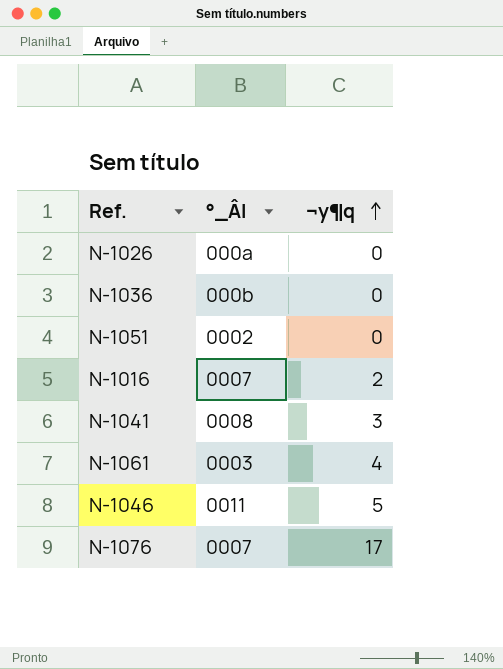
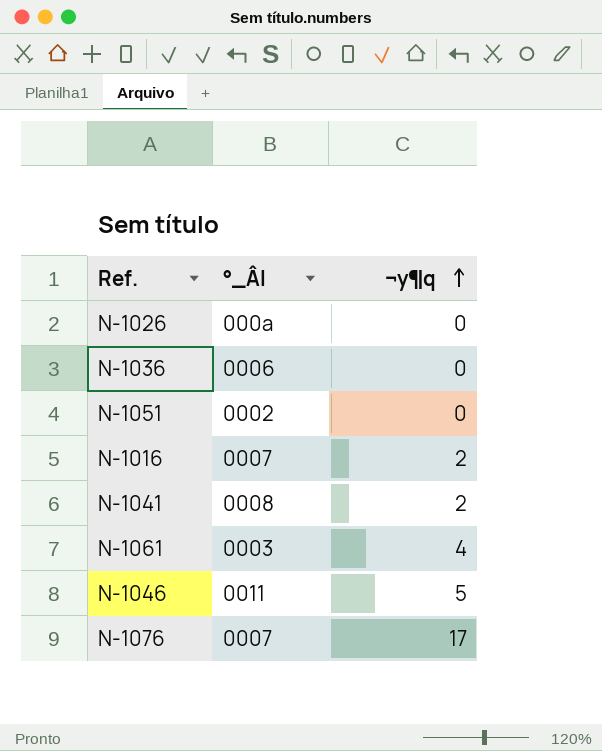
N-1036 | °_ÂI: 000b -> 0006
N-1041 | ¬y¶q: 3 -> 2

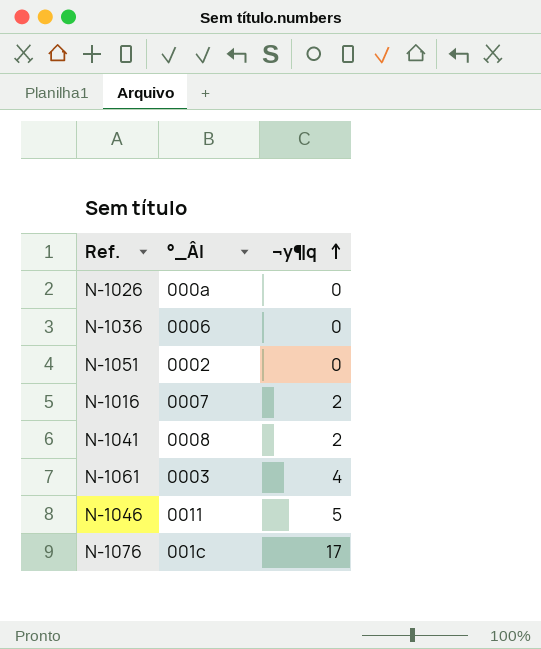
N-1076 | °_ÂI: 0007 -> 001c

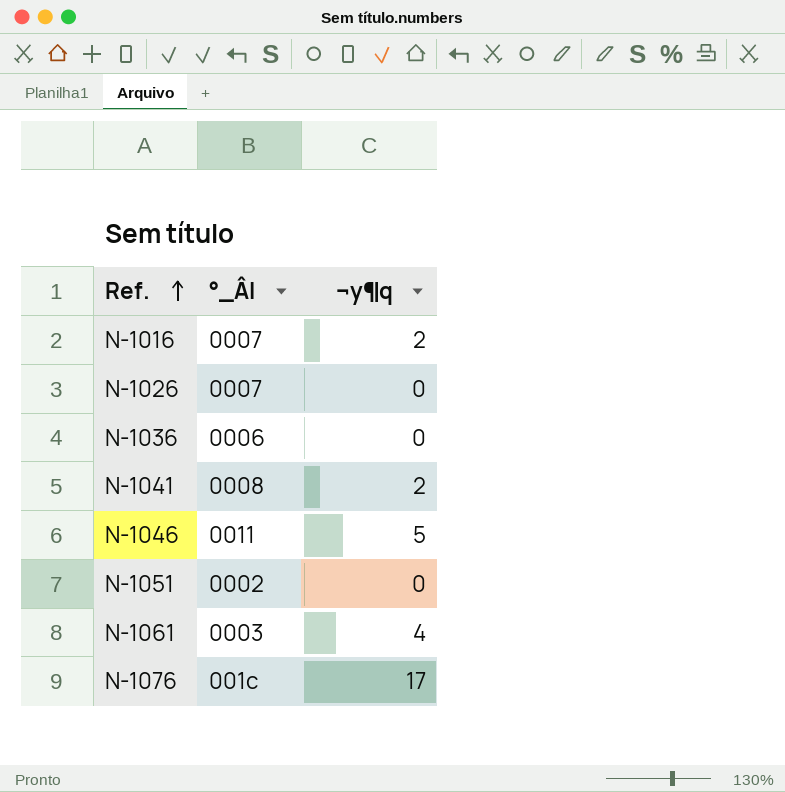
row order: ¬y¶q ascending -> Ref. ascending
N-1026 | °_ÂI: 000a -> 0007

